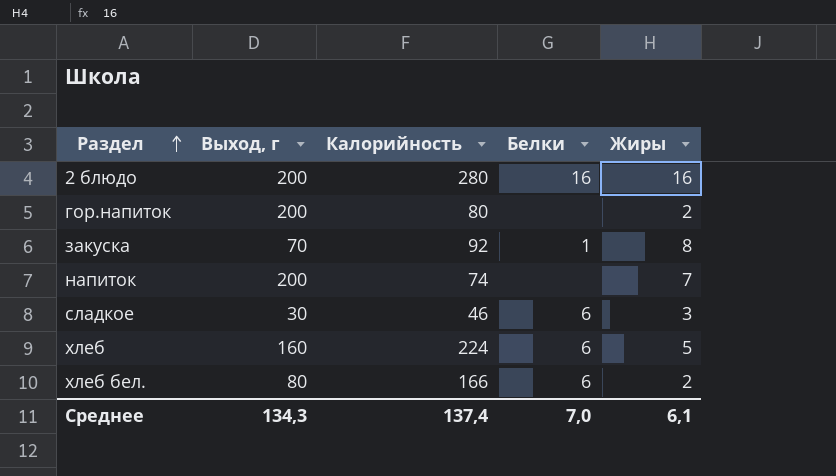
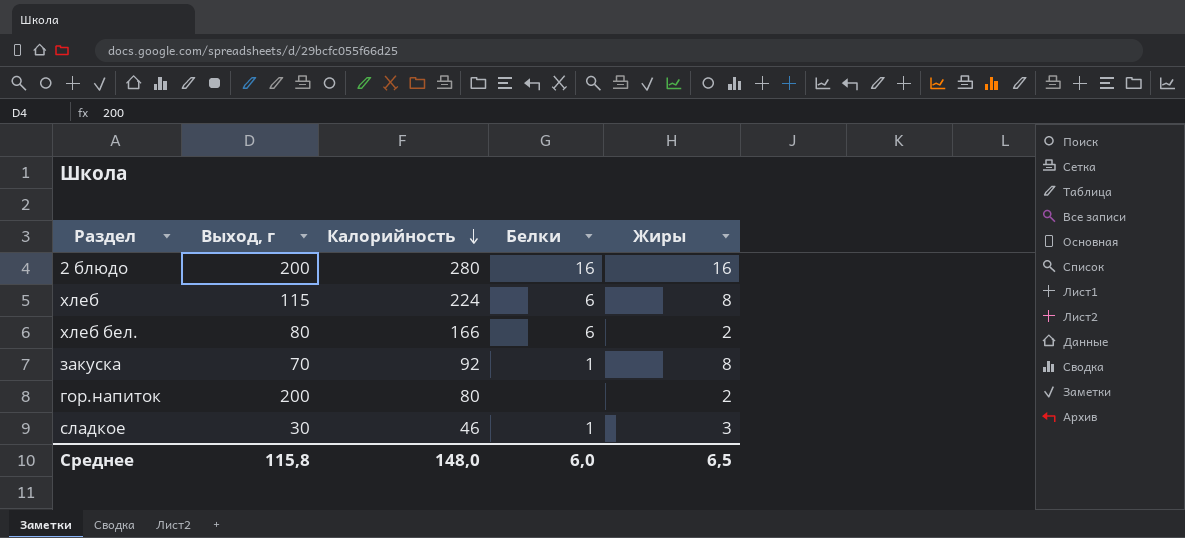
row order: Раздел ascending -> Калорийность descending
row напиток: 200 | 74 | none | 7 -> none
хлеб | Выход, г: 160 -> 115
хлеб | Жиры: 5 -> 8
сладкое | Белки: 6 -> 1
Среднее | Выход, г: 134,3 -> 115,8
Среднее | Калорийность: 137,4 -> 148,0
Среднее | Белки: 7,0 -> 6,0
Среднее | Жиры: 6,1 -> 6,5

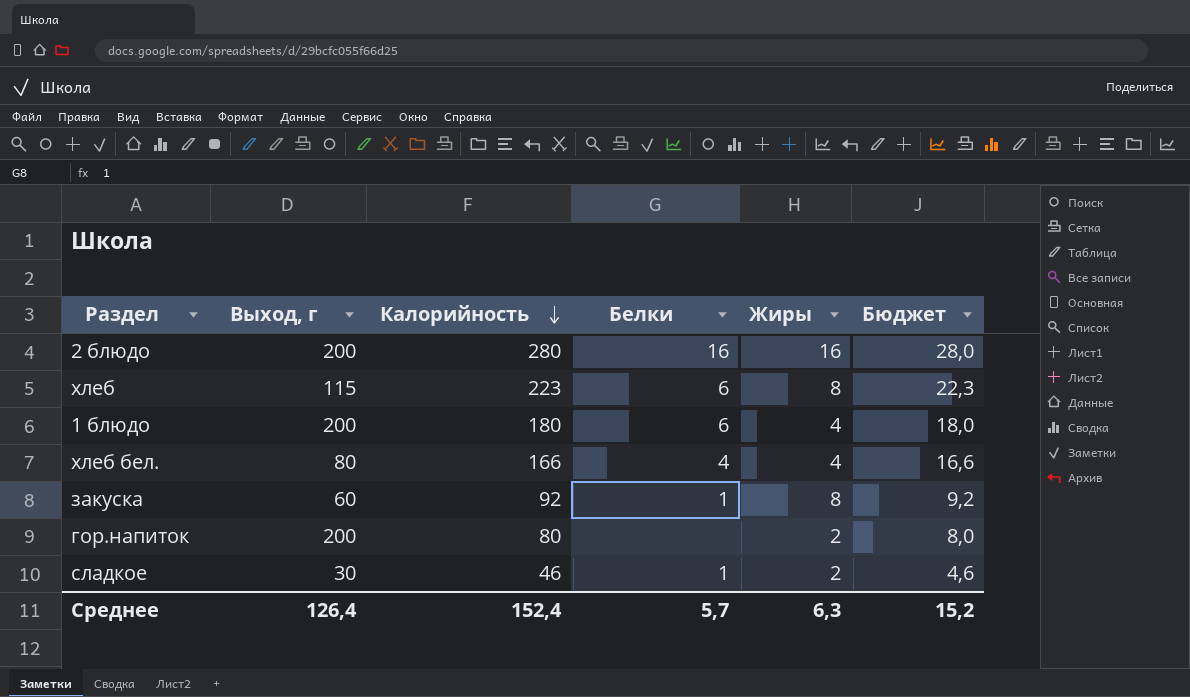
column Бюджет | formula: none -> [Калорийность] * 0,1
хлеб | Калорийность: 224 -> 223
row 1 блюдо: none -> 200 | 180 | 6 | 4 | 18,0
хлеб бел. | Белки: 6 -> 4
хлеб бел. | Жиры: 2 -> 4
закуска | Выход, г: 70 -> 60
сладкое | Жиры: 3 -> 2
Среднее | Выход, г: 115,8 -> 126,4
Среднее | Калорийность: 148,0 -> 152,4
Среднее | Белки: 6,0 -> 5,7
Среднее | Жиры: 6,5 -> 6,3

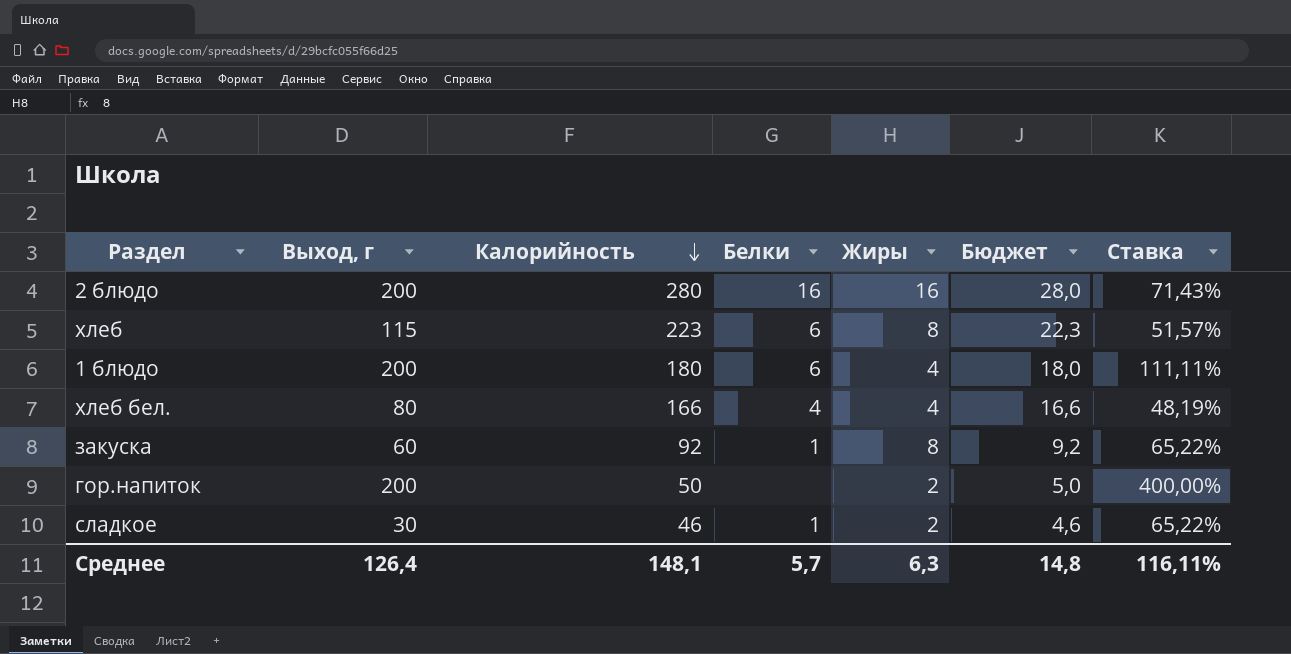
column Ставка | formula: none -> [Выход, г] / [Калорийность]
гор.напиток | Калорийность: 80 -> 50
гор.напиток | Бюджет: 8,0 -> 5,0
Среднее | Калорийность: 152,4 -> 148,1
Среднее | Бюджет: 15,2 -> 14,8

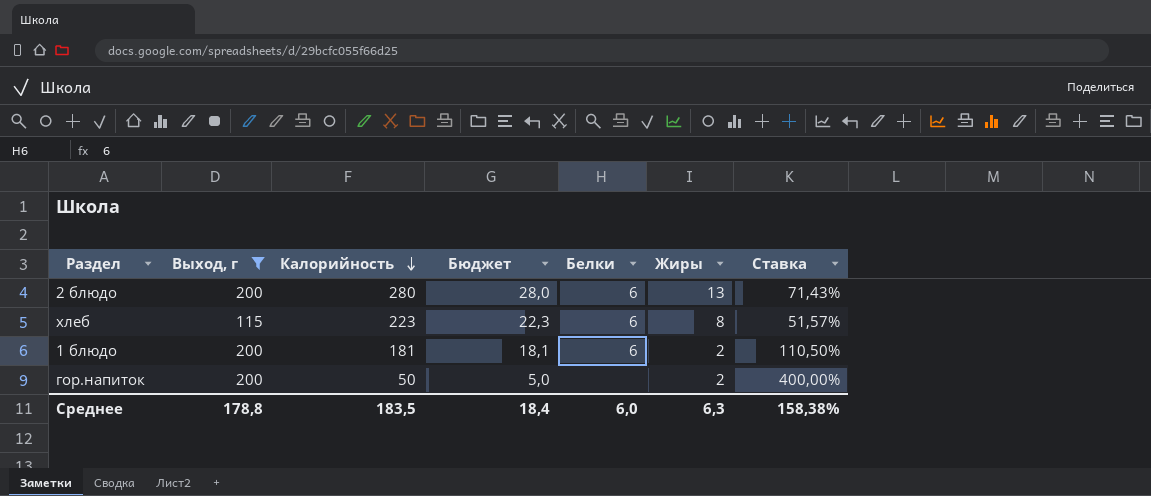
filter: none -> Выход, г >= 115
column Бюджет | position: 6 -> 4
2 блюдо | Белки: 16 -> 6
2 блюдо | Жиры: 16 -> 13
1 блюдо | Калорийность: 180 -> 181
1 блюдо | Бюджет: 18,0 -> 18,1
1 блюдо | Жиры: 4 -> 2
1 блюдо | Ставка: 111,11% -> 110,50%
Среднее | Выход, г: 126,4 -> 178,8
Среднее | Калорийность: 148,1 -> 183,5
Среднее | Бюджет: 14,8 -> 18,4
Среднее | Белки: 5,7 -> 6,0
Среднее | Ставка: 116,11% -> 158,38%

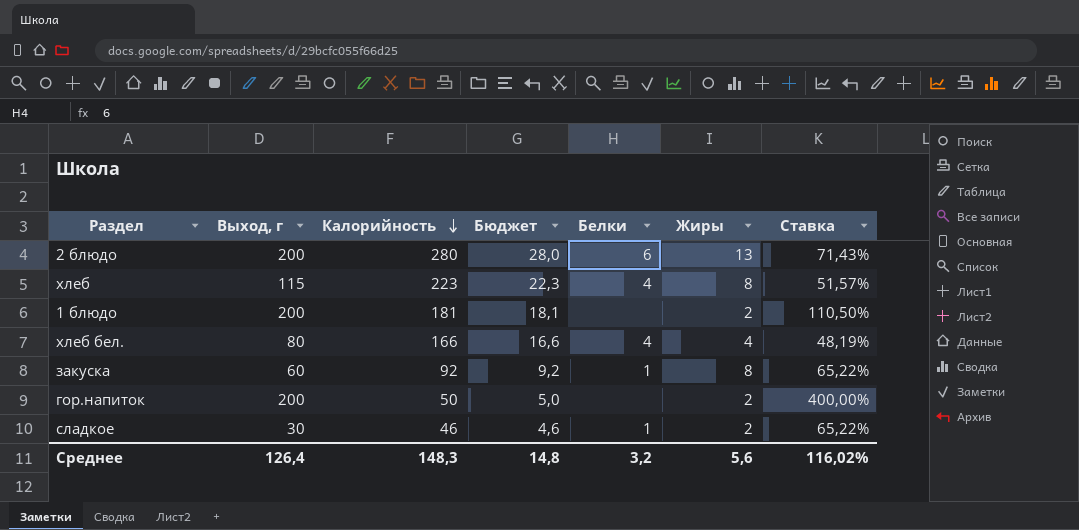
filter: Выход, г >= 115 -> none
хлеб | Белки: 6 -> 4
1 блюдо | Белки: 6 -> none
Среднее | Выход, г: 178,8 -> 126,4
Среднее | Калорийность: 183,5 -> 148,3
Среднее | Бюджет: 18,4 -> 14,8
Среднее | Белки: 6,0 -> 3,2
Среднее | Жиры: 6,3 -> 5,6
Среднее | Ставка: 158,38% -> 116,02%

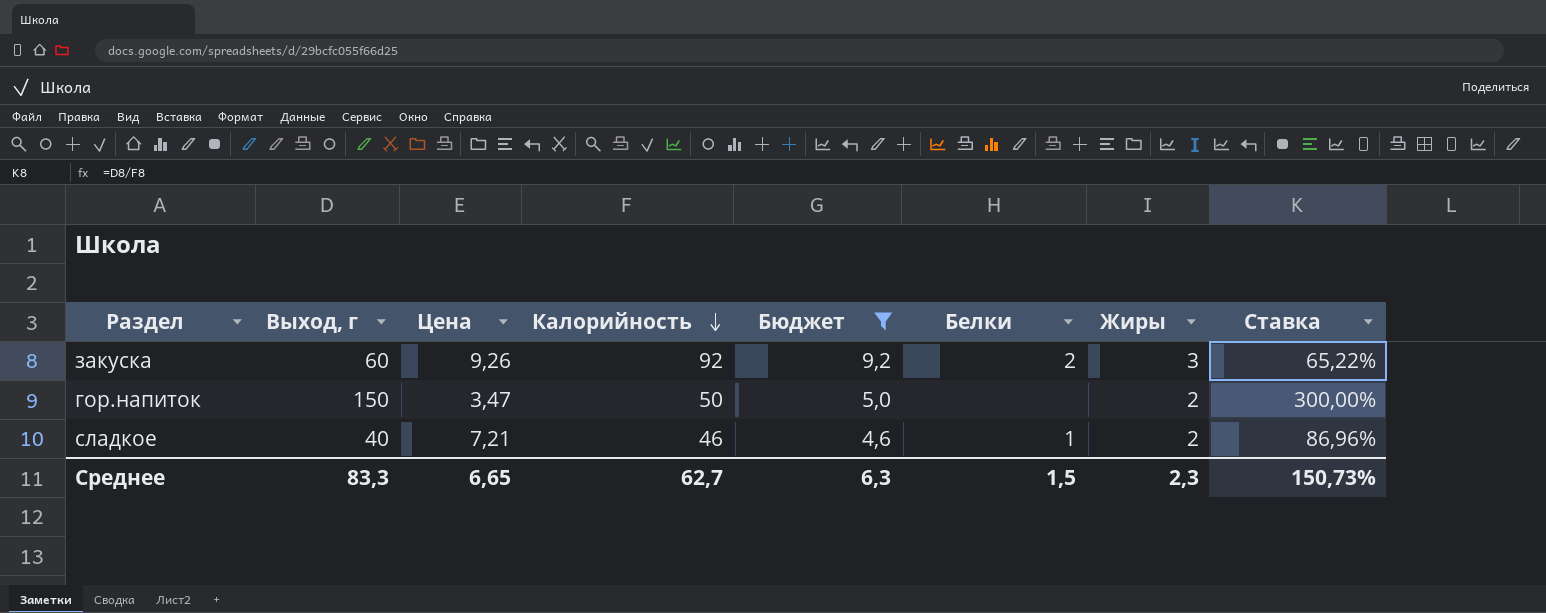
filter: none -> Бюджет <= 9,2
column Цена | position: none -> 3
закуска | Белки: 1 -> 2
закуска | Жиры: 8 -> 3
гор.напиток | Выход, г: 200 -> 150
гор.напиток | Ставка: 400,00% -> 300,00%
сладкое | Выход, г: 30 -> 40
сладкое | Ставка: 65,22% -> 86,96%
Среднее | Выход, г: 126,4 -> 83,3
Среднее | Калорийность: 148,3 -> 62,7
Среднее | Бюджет: 14,8 -> 6,3
Среднее | Белки: 3,2 -> 1,5
Среднее | Жиры: 5,6 -> 2,3
Среднее | Ставка: 116,02% -> 150,73%

